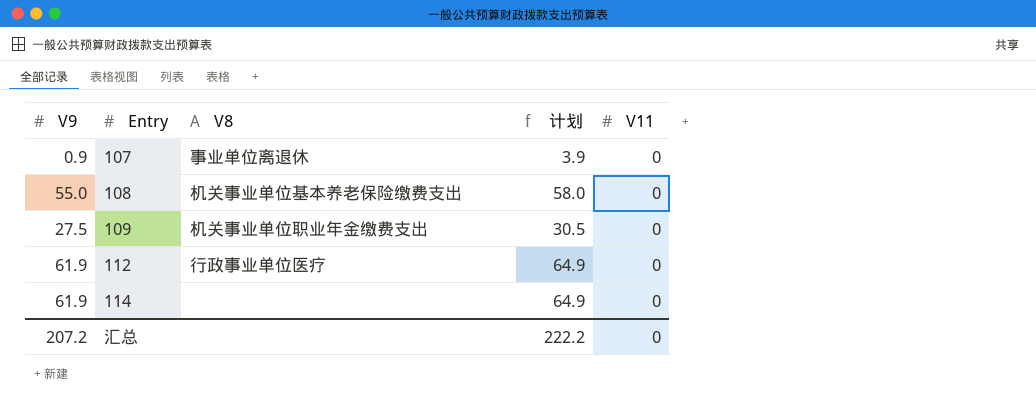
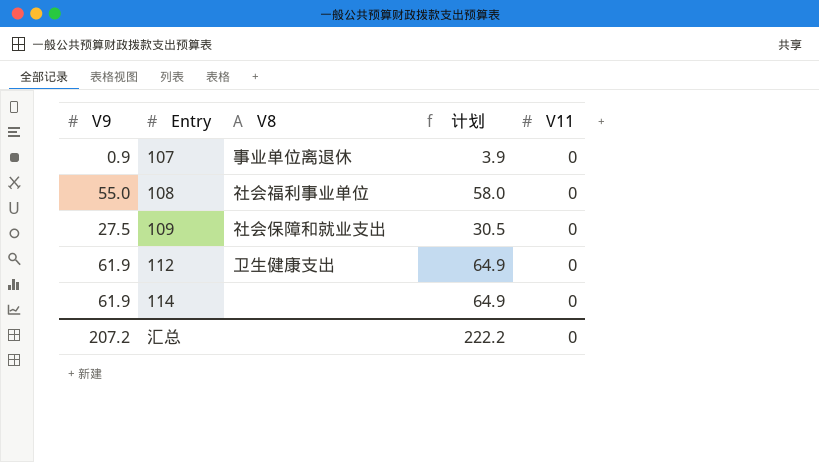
108 | V8: 机关事业单位基本养老保险缴费支出 -> 社会福利事业单位
109 | V8: 机关事业单位职业年金缴费支出 -> 社会保障和就业支出
112 | V8: 行政事业单位医疗 -> 卫生健康支出

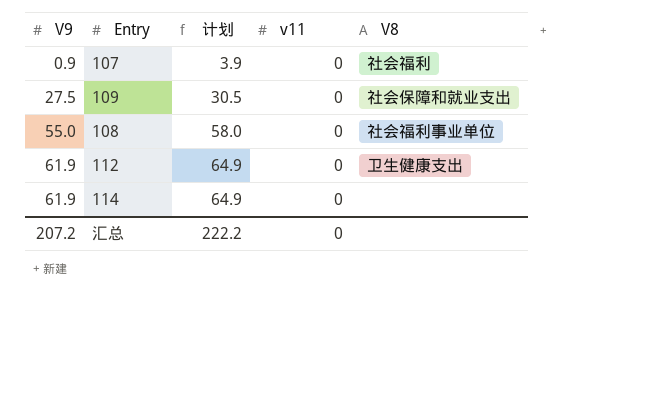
row order: Entry ascending -> V9 ascending
column name: V11 -> v11
column V8 | position: 3 -> 5
107 | V8: 事业单位离退休 -> 社会福利

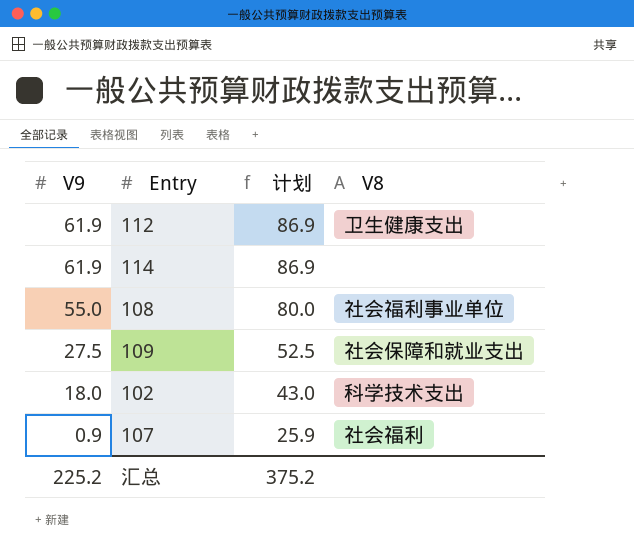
row order: V9 ascending -> V9 descending
column v11 | position: 4 -> none
column 计划 | formula: [V9] + 3 -> [V9] + 25
row 102: none -> 18.0 | 43.0 | 科学技术支出
汇总 | V9: 207.2 -> 225.2
汇总 | 计划: 222.2 -> 375.2

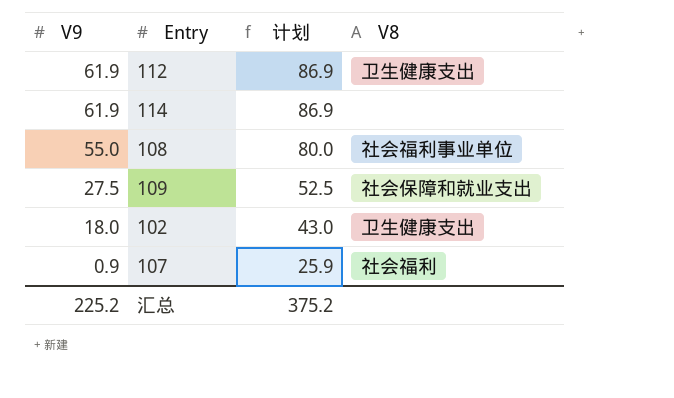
102 | V8: 科学技术支出 -> 卫生健康支出

